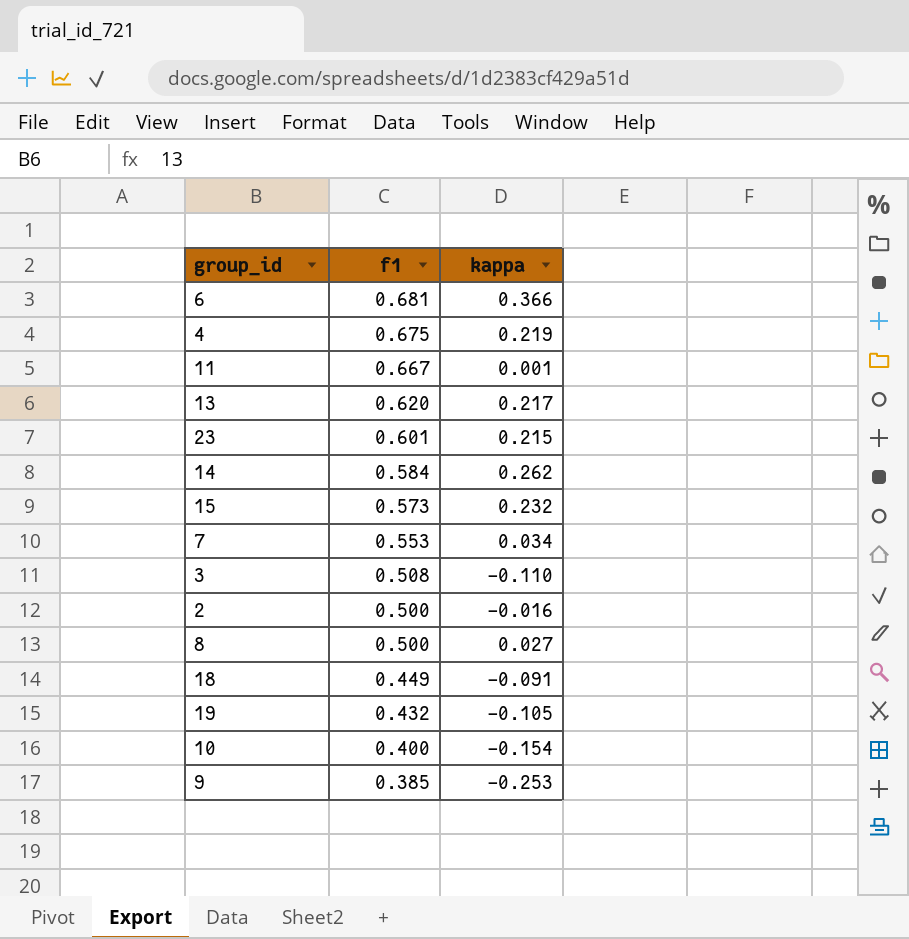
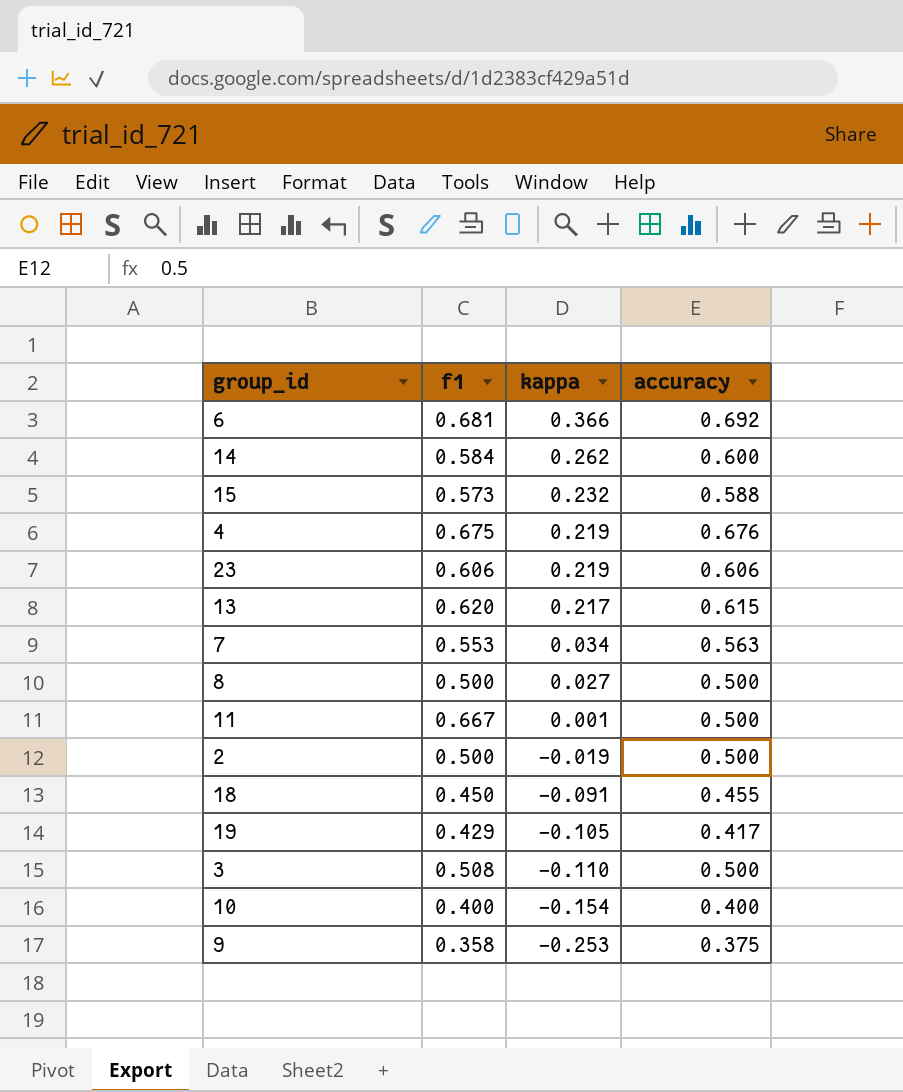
row order: f1 descending -> kappa descending
column accuracy | position: none -> 4
23 | f1: 0.601 -> 0.606
23 | kappa: 0.215 -> 0.219
2 | kappa: -0.016 -> -0.019
18 | f1: 0.449 -> 0.450
19 | f1: 0.432 -> 0.429
9 | f1: 0.385 -> 0.358

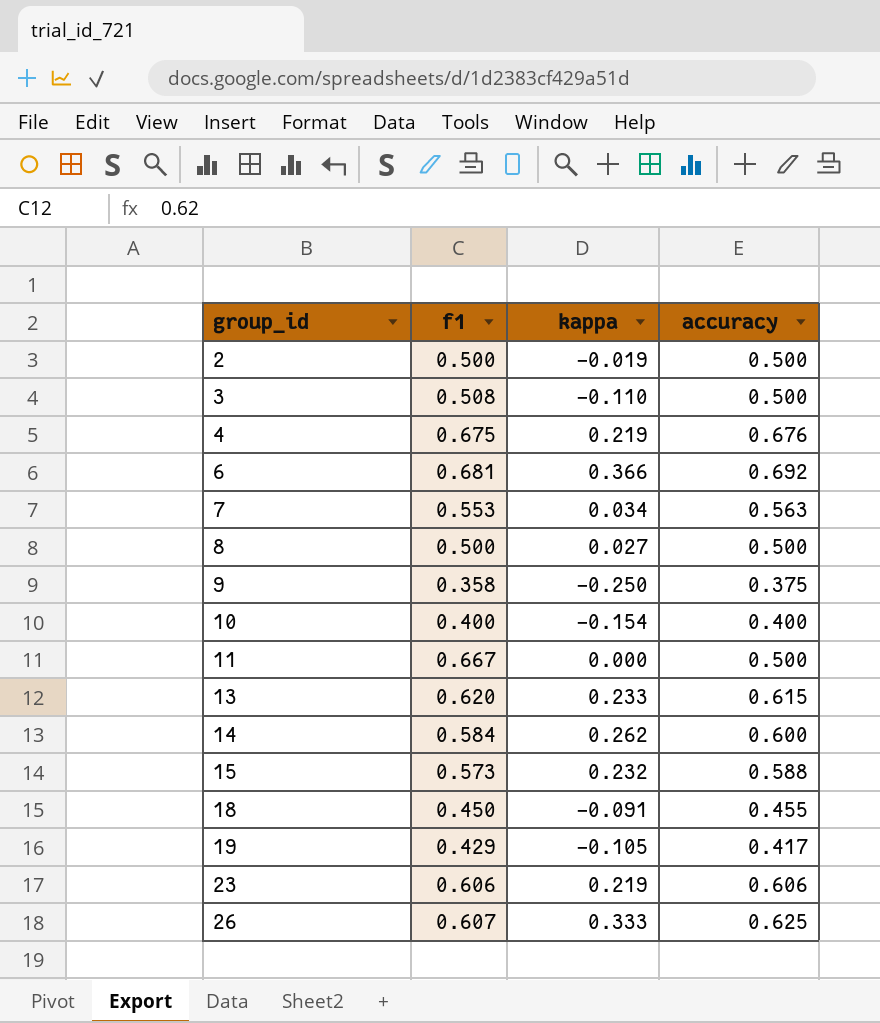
row order: kappa descending -> group_id ascending
9 | kappa: -0.253 -> -0.250
11 | kappa: 0.001 -> 0.000
13 | kappa: 0.217 -> 0.233
row 26: none -> 0.607 | 0.333 | 0.625

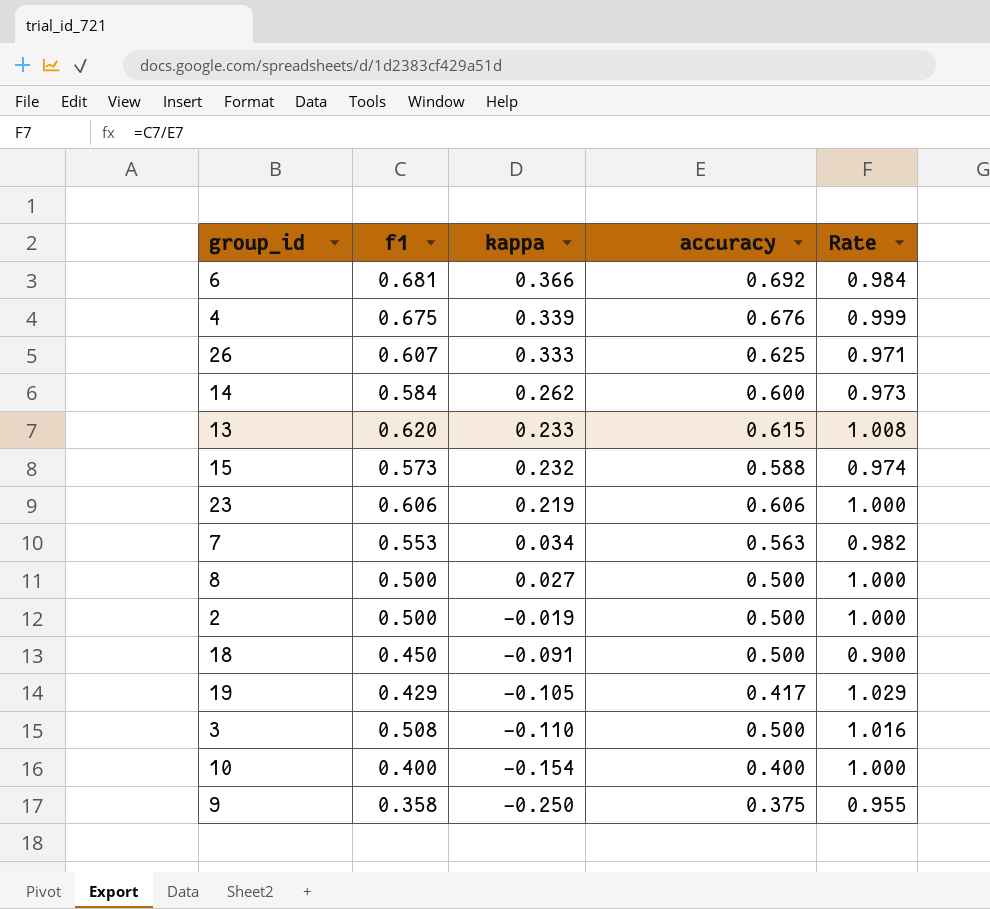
row order: group_id ascending -> kappa descending
column Rate | formula: none -> [f1] / [accuracy]
row 11: 0.667 | 0.000 | 0.500 -> none
4 | kappa: 0.219 -> 0.339
18 | accuracy: 0.455 -> 0.500

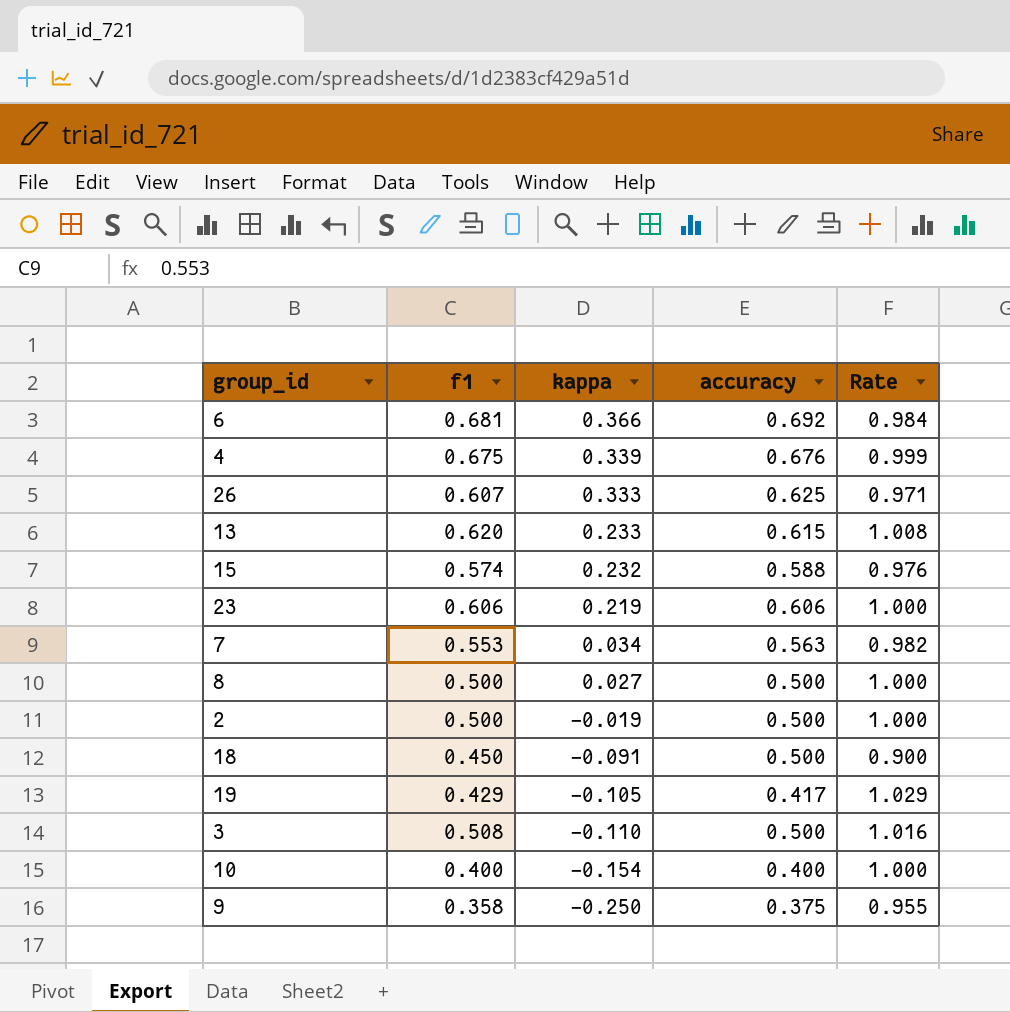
row 14: 0.584 | 0.262 | 0.600 | 0.973 -> none
15 | f1: 0.573 -> 0.574
15 | Rate: 0.974 -> 0.976

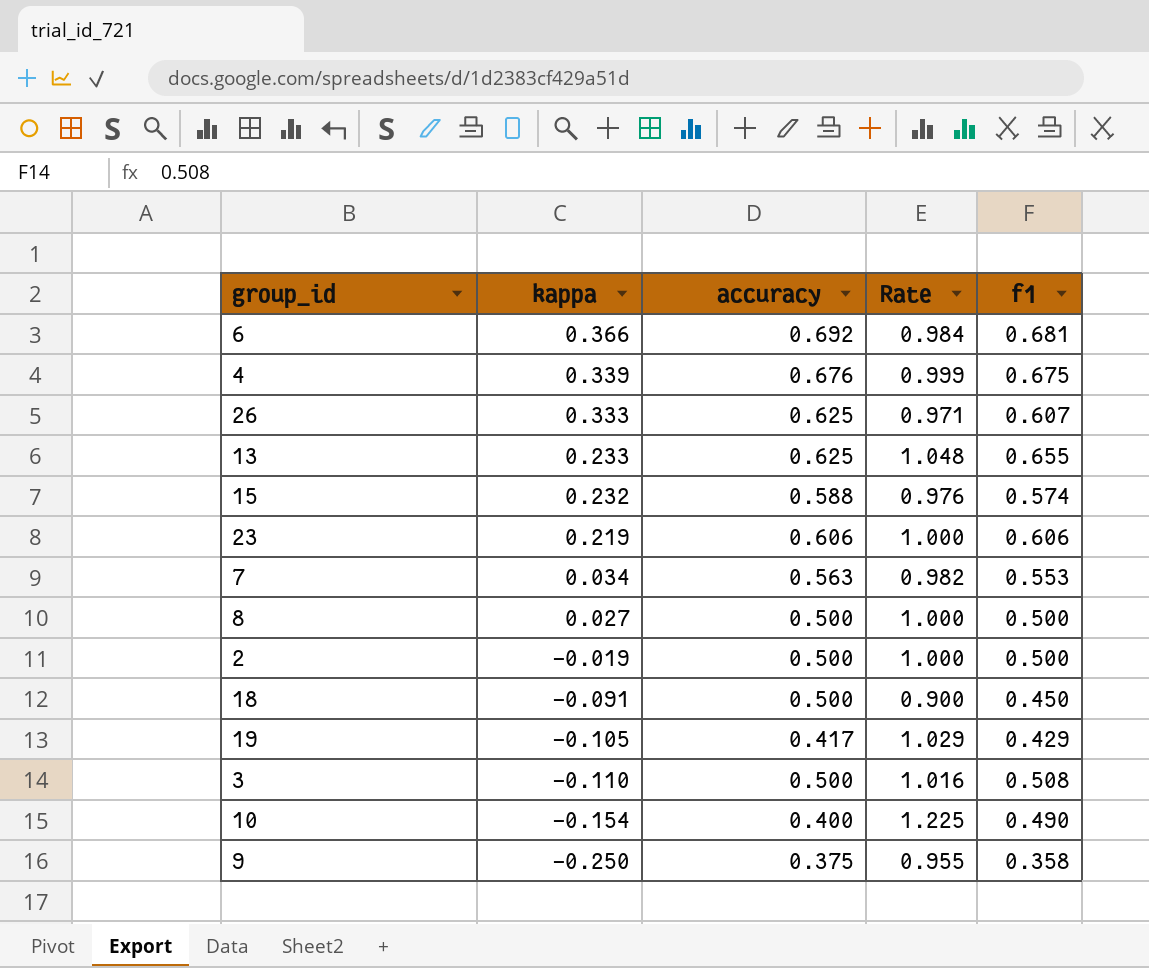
column f1 | position: 2 -> 5
13 | accuracy: 0.615 -> 0.625
13 | Rate: 1.008 -> 1.048
13 | f1: 0.620 -> 0.655
10 | Rate: 1.000 -> 1.225
10 | f1: 0.400 -> 0.490

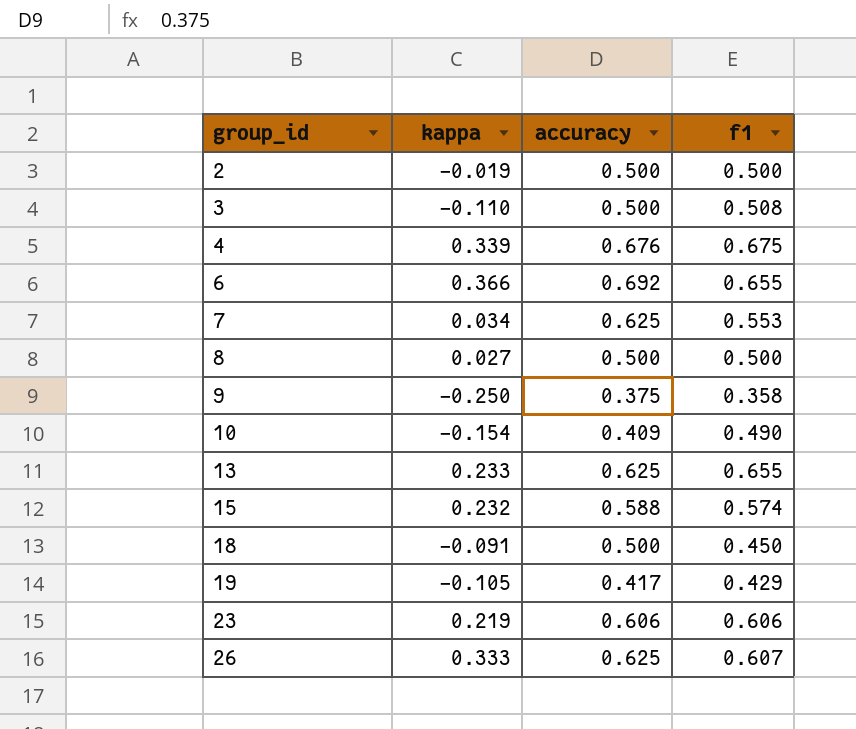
row order: kappa descending -> group_id ascending
column Rate | formula: [f1] / [accuracy] -> none
6 | f1: 0.681 -> 0.655
7 | accuracy: 0.563 -> 0.625
10 | accuracy: 0.400 -> 0.409

